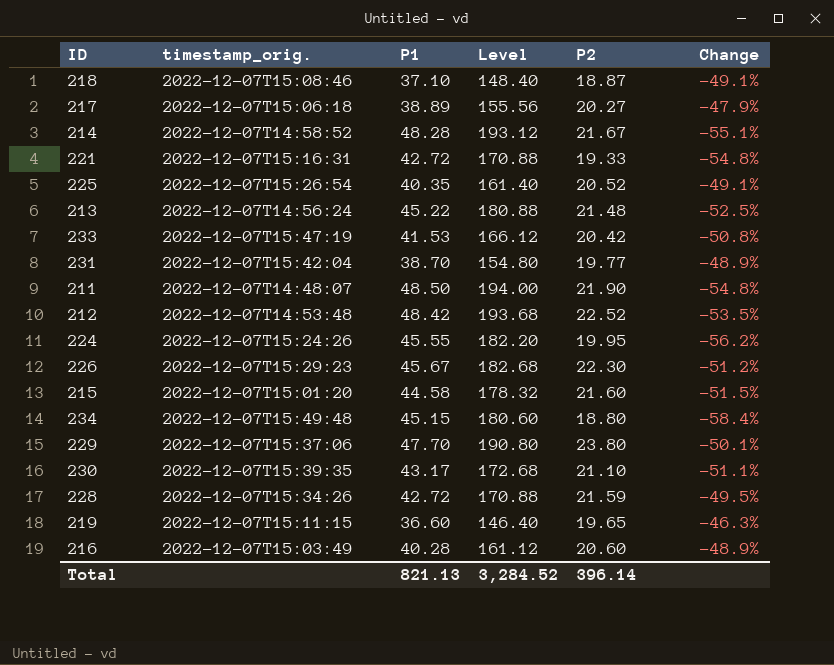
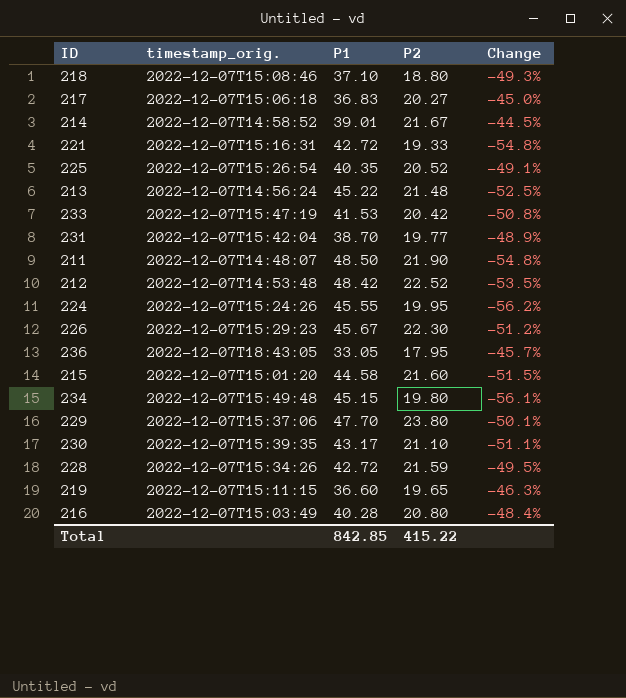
column Level | formula: [P1] * 4 -> none
218 | P2: 18.87 -> 18.80
218 | Change: -49.1% -> -49.3%
217 | P1: 38.89 -> 36.83
217 | Change: -47.9% -> -45.0%
214 | P1: 48.28 -> 39.01
214 | Change: -55.1% -> -44.5%
row 236: none -> 2022-12-07T18:43:05 | 33.05 | 17.95 | -45.7%
234 | P2: 18.80 -> 19.80
234 | Change: -58.4% -> -56.1%
216 | P2: 20.60 -> 20.80
216 | Change: -48.9% -> -48.4%
Total | P1: 821.13 -> 842.85
Total | P2: 396.14 -> 415.22

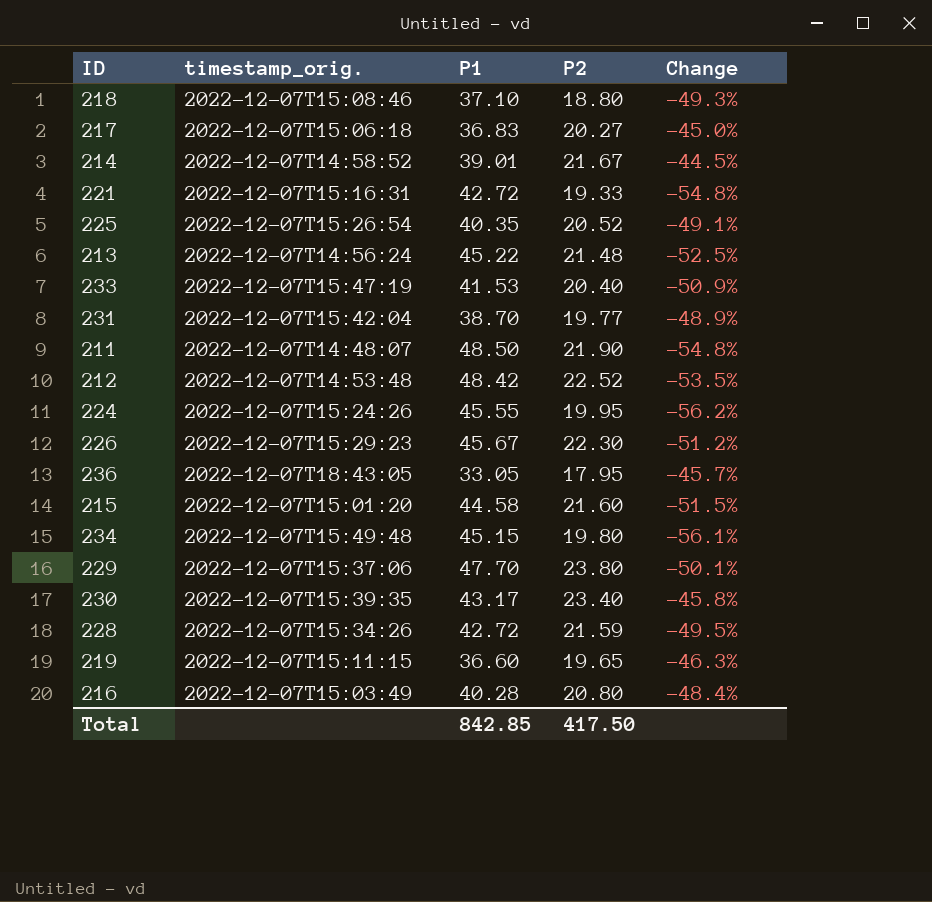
233 | P2: 20.42 -> 20.40
233 | Change: -50.8% -> -50.9%
230 | P2: 21.10 -> 23.40
230 | Change: -51.1% -> -45.8%
Total | P2: 415.22 -> 417.50

